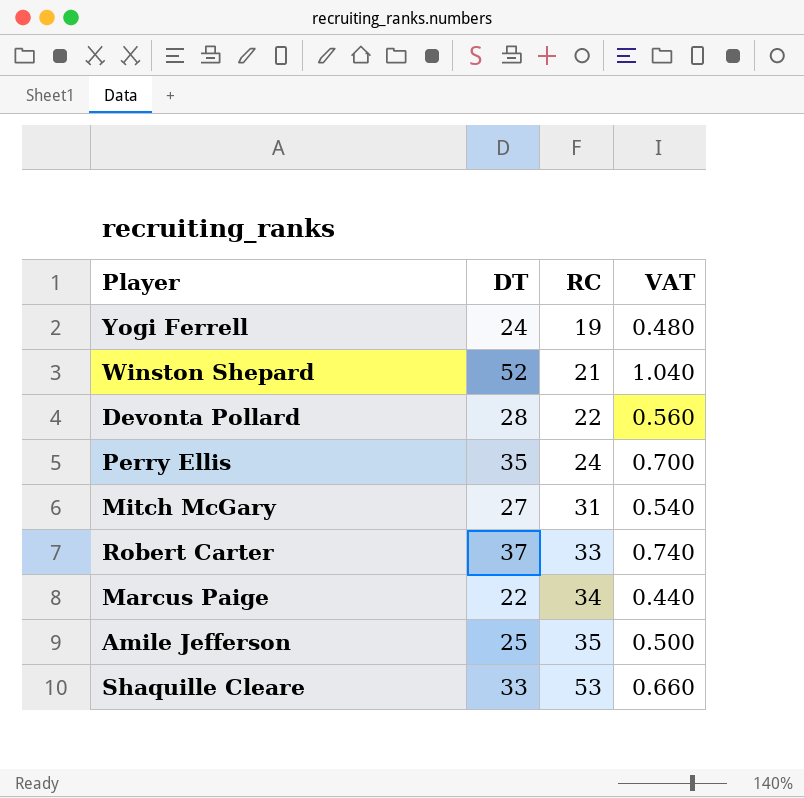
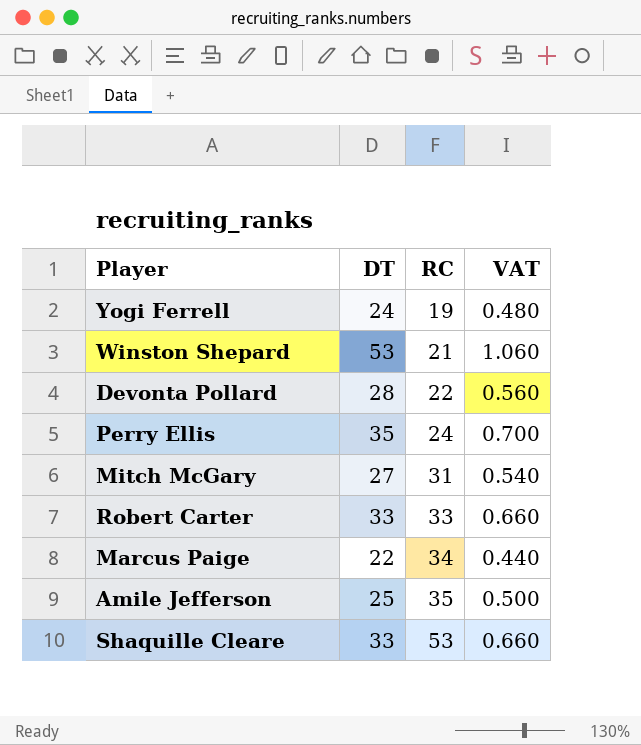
Winston Shepard | DT: 52 -> 53
Winston Shepard | VAT: 1.040 -> 1.060
Robert Carter | DT: 37 -> 33
Robert Carter | VAT: 0.740 -> 0.660

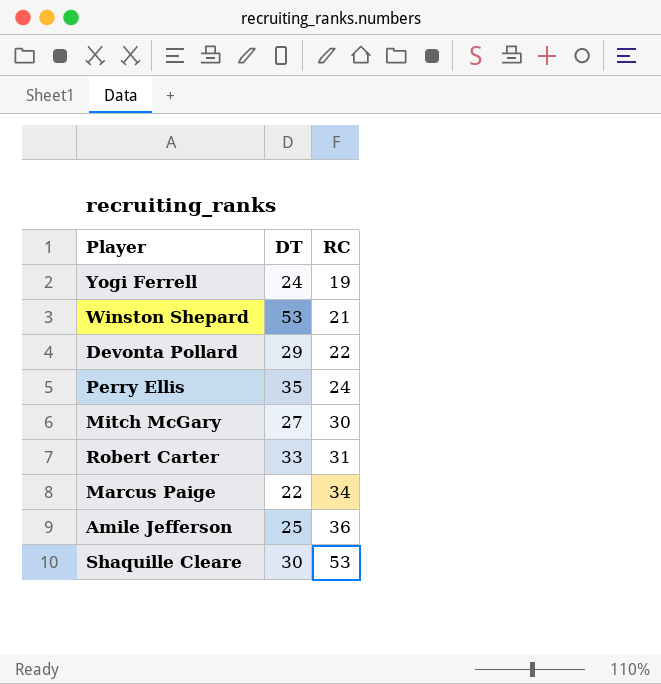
column VAT | formula: [DT] * 0.02 -> none
Devonta Pollard | DT: 28 -> 29
Mitch McGary | RC: 31 -> 30
Robert Carter | RC: 33 -> 31
Amile Jefferson | RC: 35 -> 36
Shaquille Cleare | DT: 33 -> 30

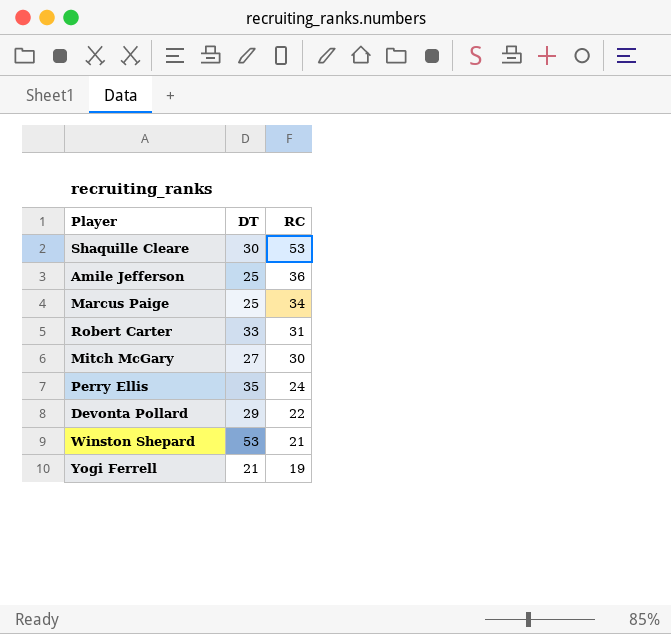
row order: RC ascending -> RC descending
Marcus Paige | DT: 22 -> 25
Yogi Ferrell | DT: 24 -> 21

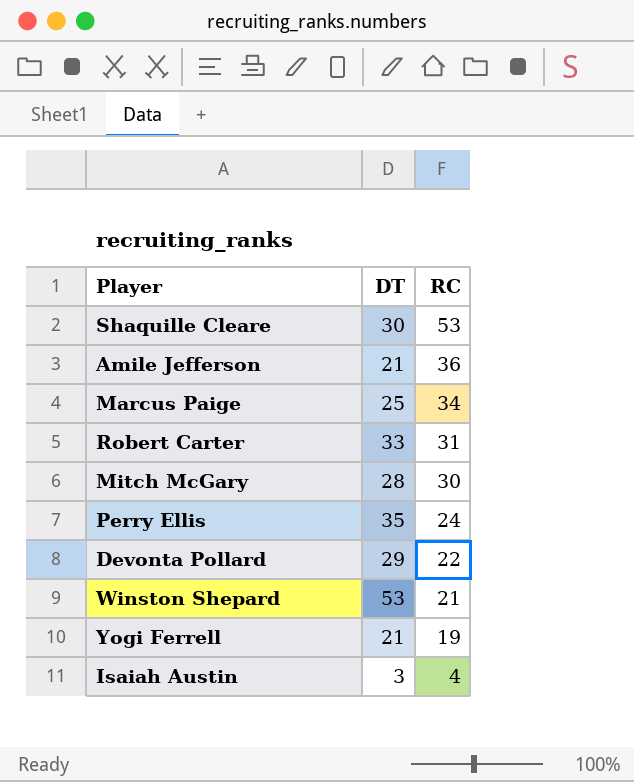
Amile Jefferson | DT: 25 -> 21
Mitch McGary | DT: 27 -> 28
row Isaiah Austin: none -> 3 | 4

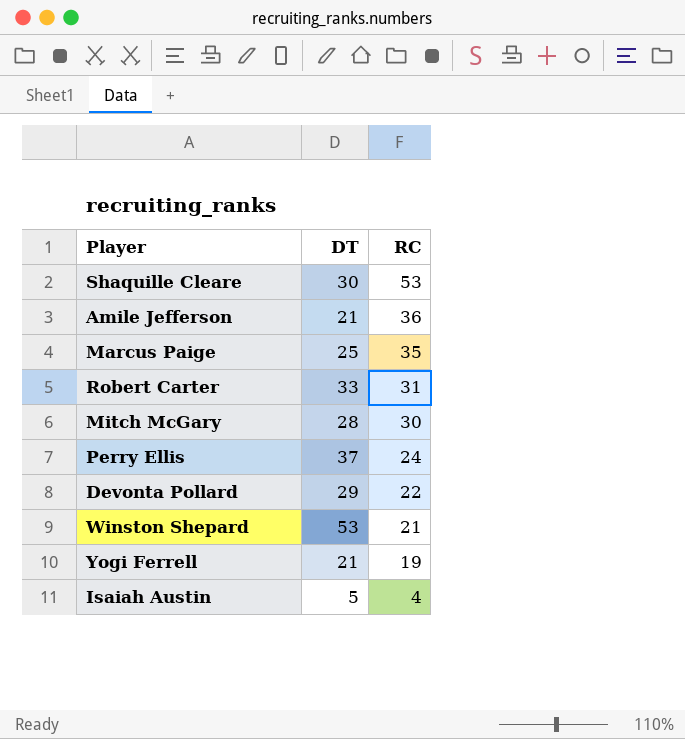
Marcus Paige | RC: 34 -> 35
Perry Ellis | DT: 35 -> 37
Isaiah Austin | DT: 3 -> 5

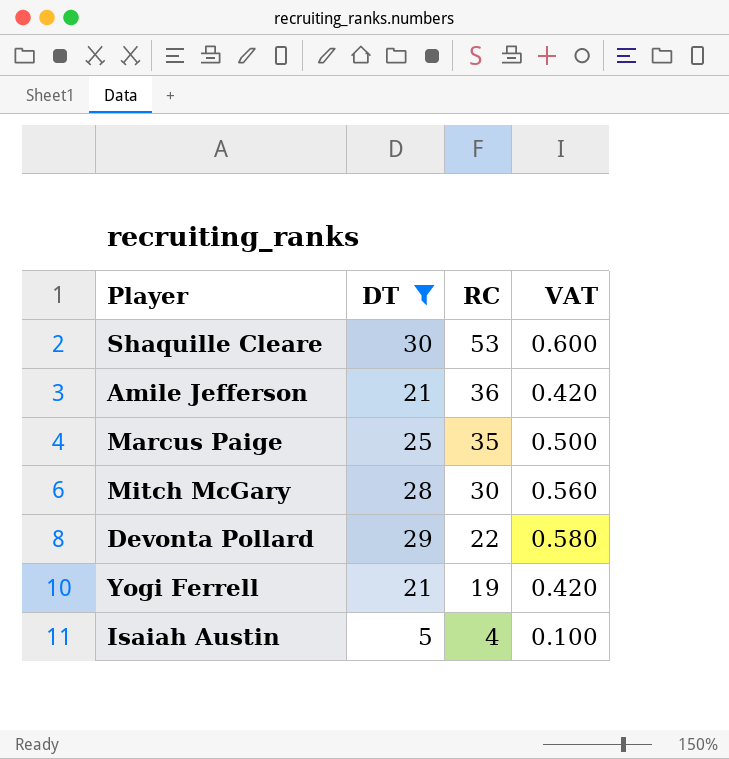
filter: none -> DT <= 30
column VAT | formula: none -> [DT] * 0.02

